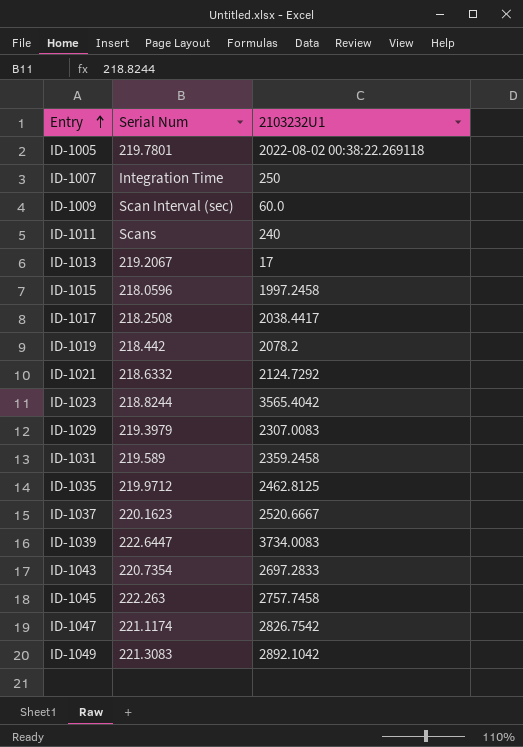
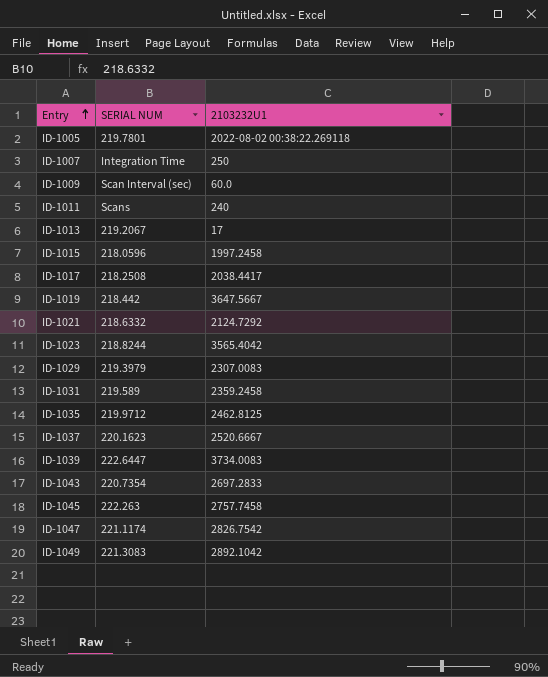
column name: Serial Num -> SERIAL NUM
ID-1019 | 2103232U1: 2078.2 -> 3647.5667

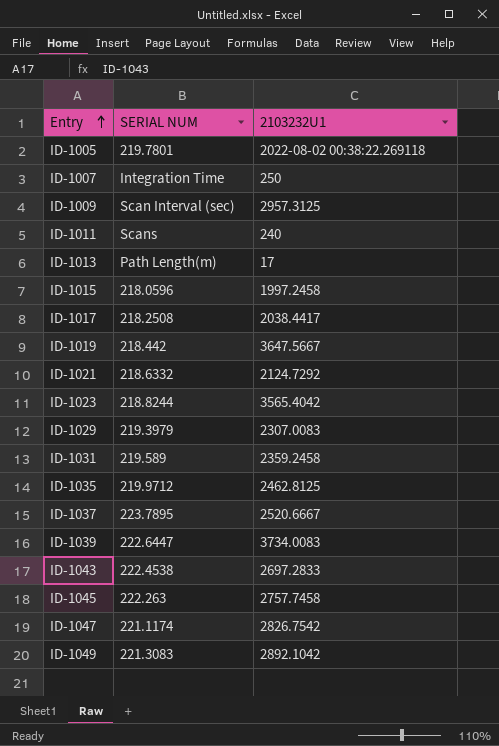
ID-1009 | 2103232U1: 60.0 -> 2957.3125
ID-1013 | SERIAL NUM: 219.2067 -> Path Length(m)
ID-1037 | SERIAL NUM: 220.1623 -> 223.7895
ID-1043 | SERIAL NUM: 220.7354 -> 222.4538

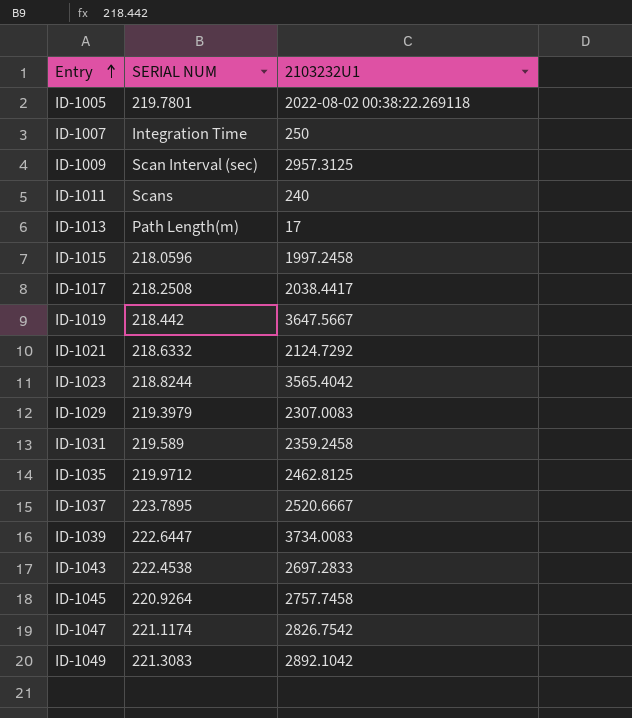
ID-1045 | SERIAL NUM: 222.263 -> 220.9264

